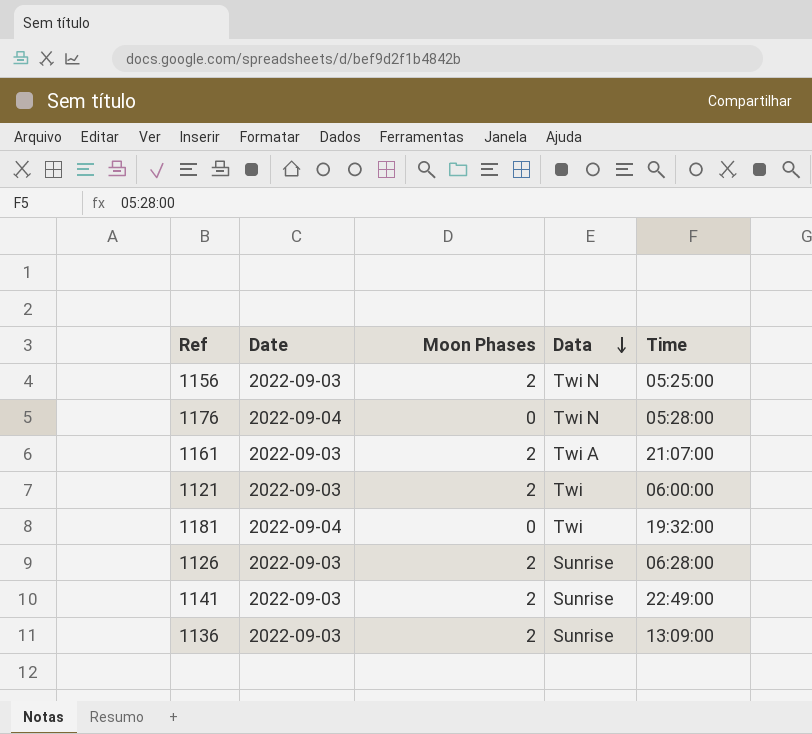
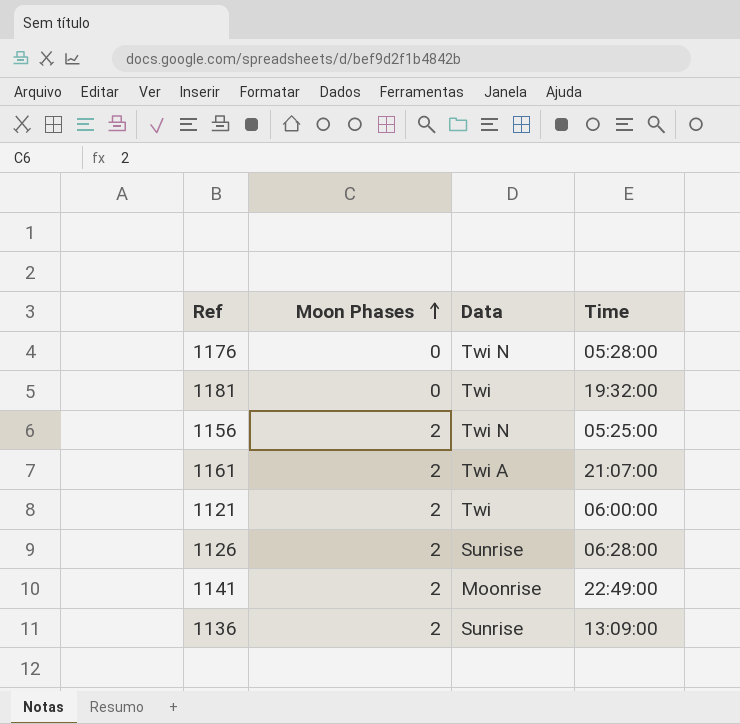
row order: Data descending -> Moon Phases ascending
column Date | position: 2 -> none
1141 | Data: Sunrise -> Moonrise

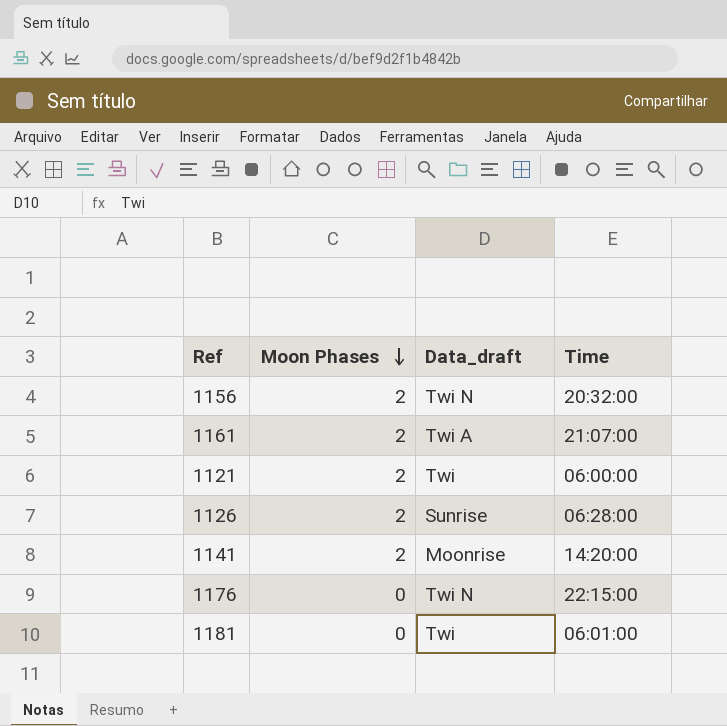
row order: Moon Phases ascending -> Moon Phases descending
column name: Data -> Data_draft
row 1136: 2 | Sunrise | 13:09:00 -> none
1156 | Time: 05:25:00 -> 20:32:00
1141 | Time: 22:49:00 -> 14:20:00
1176 | Time: 05:28:00 -> 22:15:00
1181 | Time: 19:32:00 -> 06:01:00

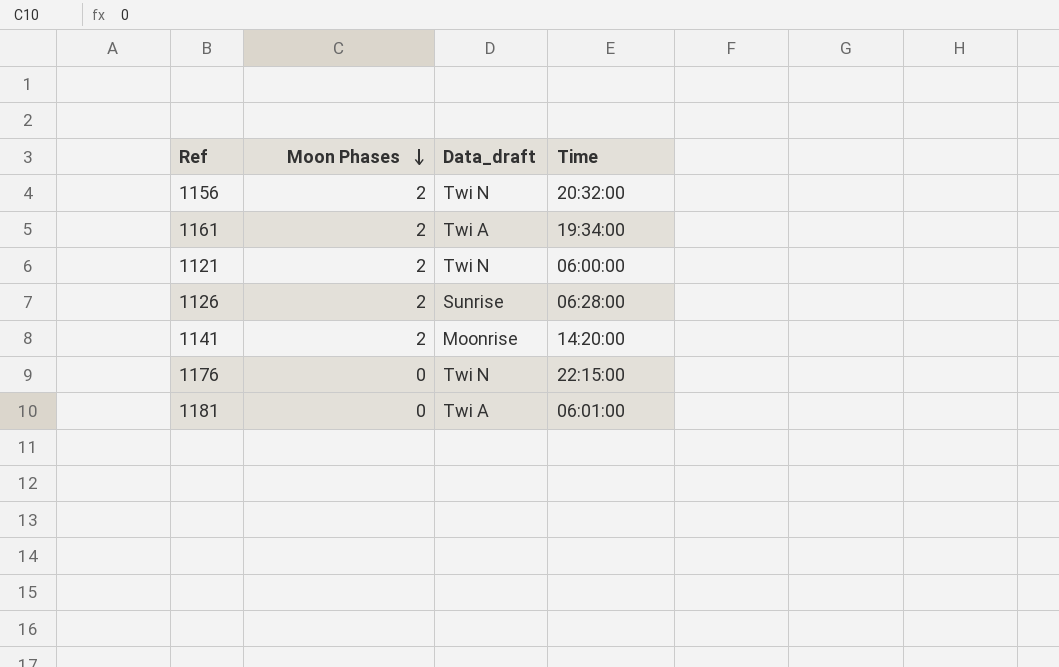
1161 | Time: 21:07:00 -> 19:34:00
1121 | Data_draft: Twi -> Twi N
1181 | Data_draft: Twi -> Twi A

